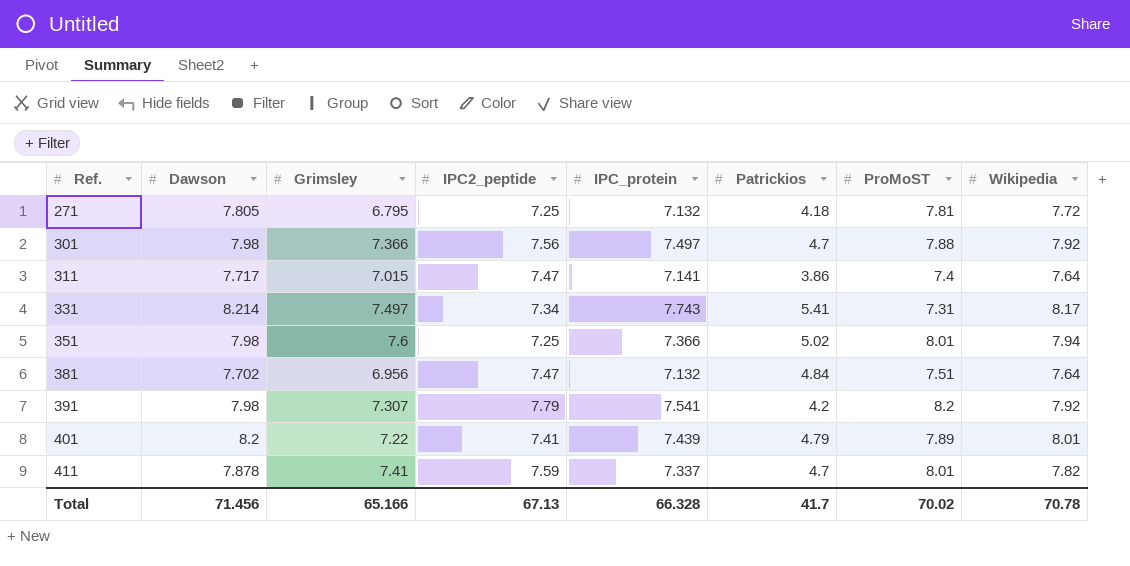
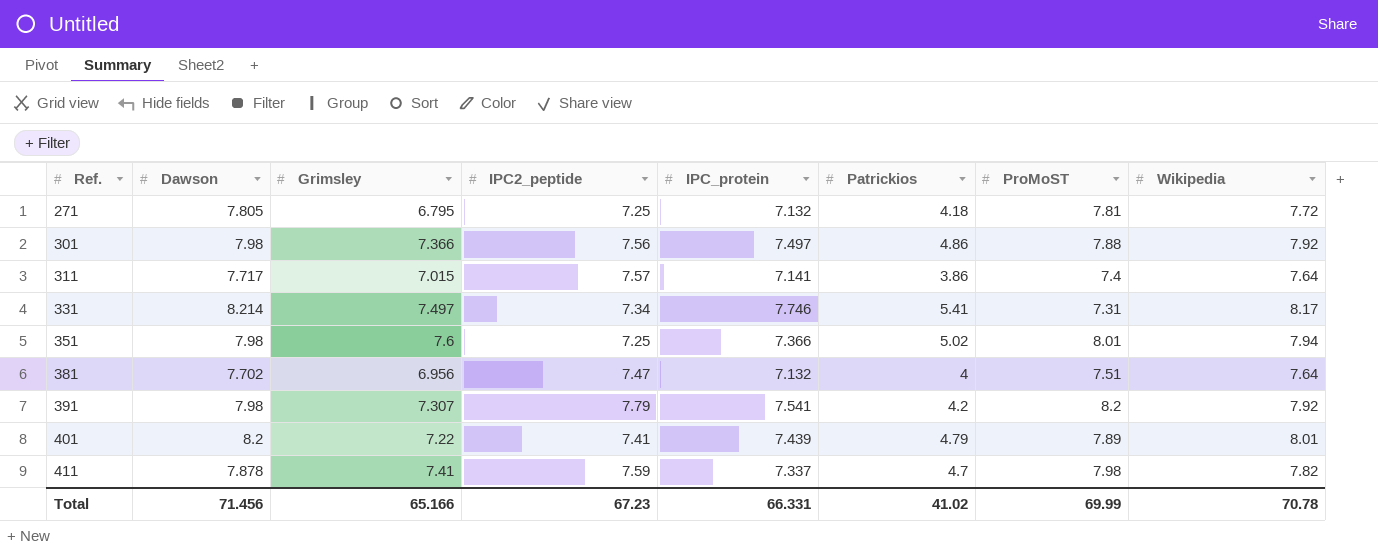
301 | Patrickios: 4.7 -> 4.86
311 | IPC2_peptide: 7.47 -> 7.57
331 | IPC_protein: 7.743 -> 7.746
381 | Patrickios: 4.84 -> 4
411 | ProMoST: 8.01 -> 7.98
Total | IPC2_peptide: 67.13 -> 67.23
Total | IPC_protein: 66.328 -> 66.331
Total | Patrickios: 41.7 -> 41.02
Total | ProMoST: 70.02 -> 69.99

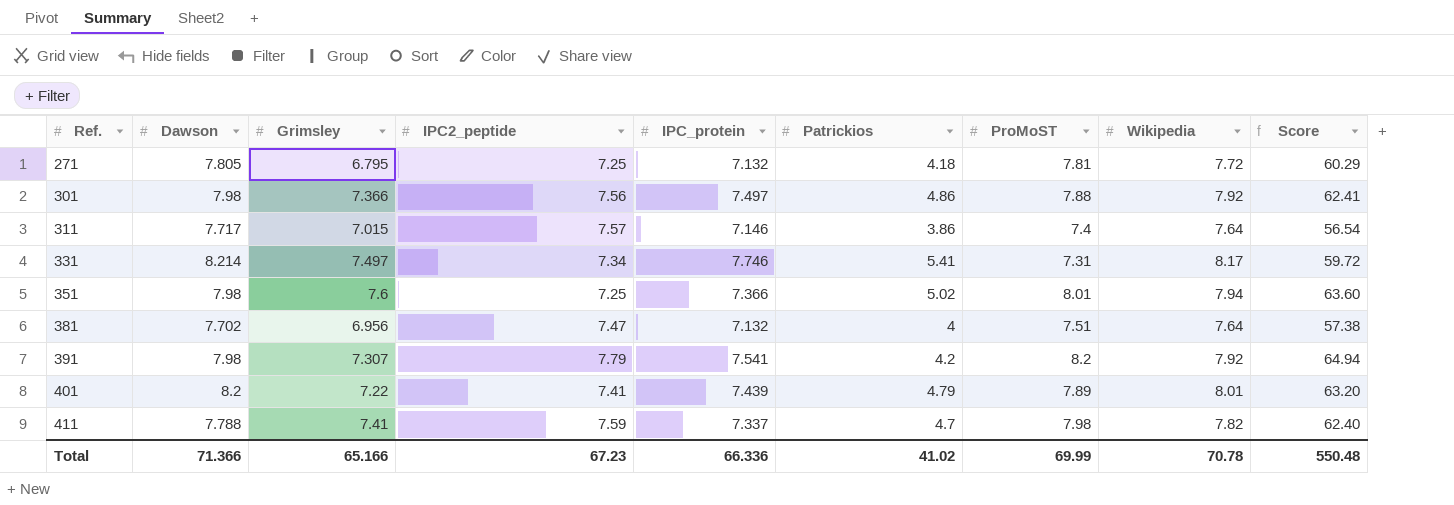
column Score | formula: none -> [ProMoST] * [Wikipedia]
311 | IPC_protein: 7.141 -> 7.146
411 | Dawson: 7.878 -> 7.788
Total | Dawson: 71.456 -> 71.366
Total | IPC_protein: 66.331 -> 66.336

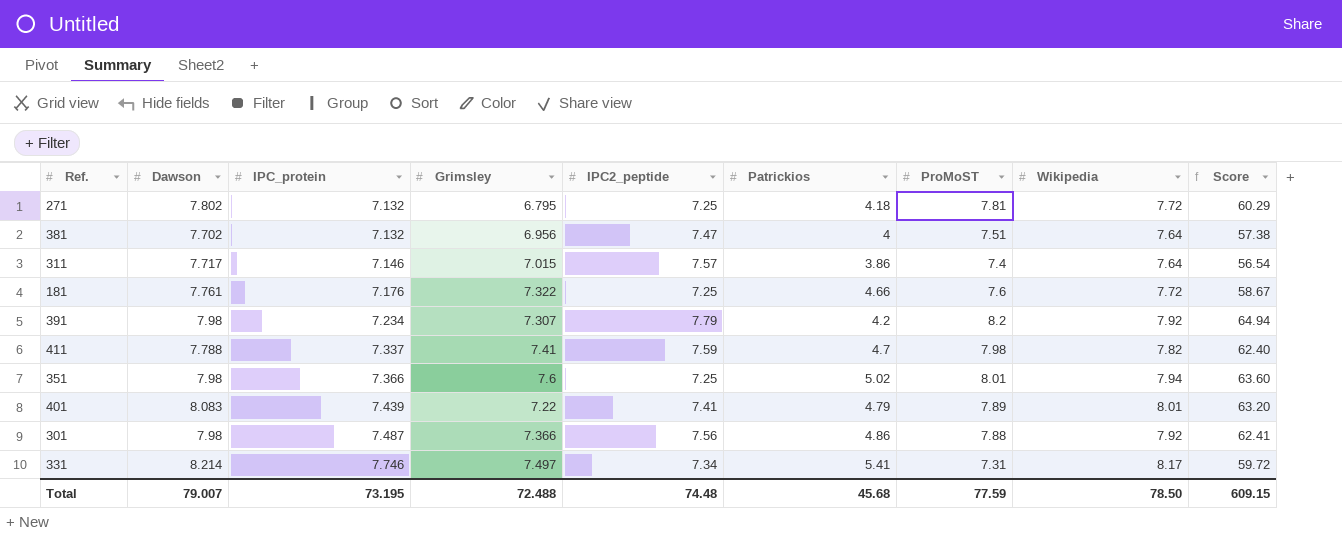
row order: Ref. ascending -> IPC_protein ascending
column IPC_protein | position: 5 -> 3
271 | Dawson: 7.805 -> 7.802
row 181: none -> 7.761 | 7.176 | 7.322 | 7.25 | 4.66 | 7.6 | 7.72 | 58.67
391 | IPC_protein: 7.541 -> 7.234
401 | Dawson: 8.2 -> 8.083
301 | IPC_protein: 7.497 -> 7.487
Total | Dawson: 71.366 -> 79.007
Total | IPC_protein: 66.336 -> 73.195
Total | Grimsley: 65.166 -> 72.488
Total | IPC2_peptide: 67.23 -> 74.48
Total | Patrickios: 41.02 -> 45.68
Total | ProMoST: 69.99 -> 77.59
Total | Wikipedia: 70.78 -> 78.50
Total | Score: 550.48 -> 609.15

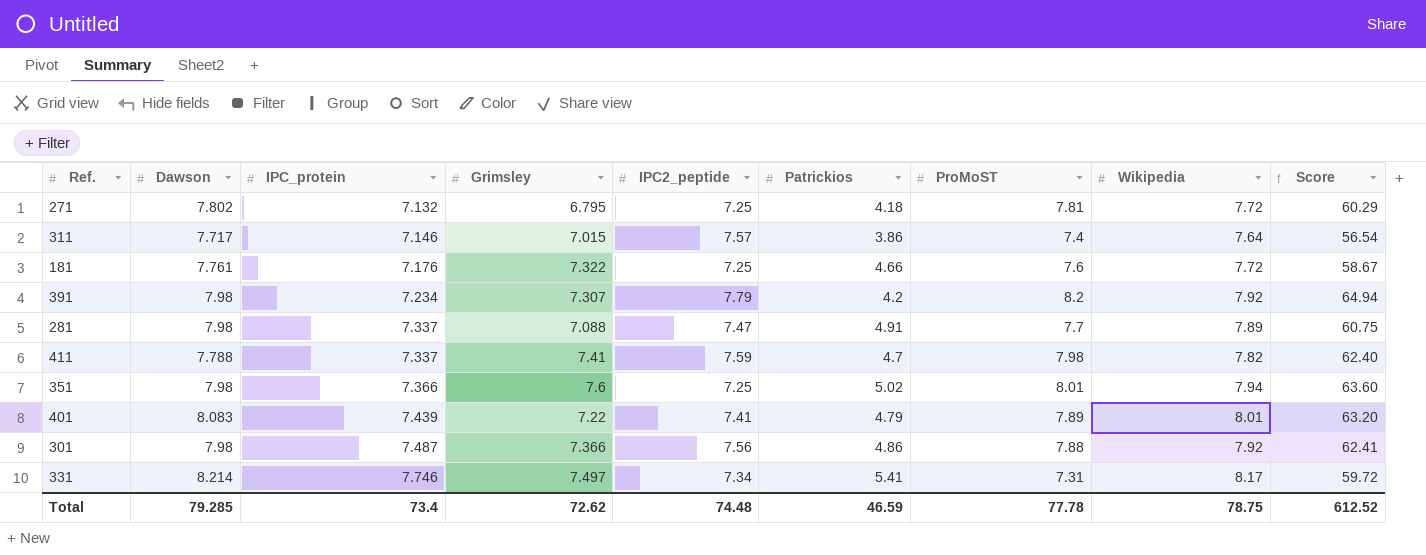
row 381: 7.702 | 7.132 | 6.956 | 7.47 | 4 | 7.51 | 7.64 | 57.38 -> none
row 281: none -> 7.98 | 7.337 | 7.088 | 7.47 | 4.91 | 7.7 | 7.89 | 60.75
Total | Dawson: 79.007 -> 79.285
Total | IPC_protein: 73.195 -> 73.4
Total | Grimsley: 72.488 -> 72.62
Total | Patrickios: 45.68 -> 46.59
Total | ProMoST: 77.59 -> 77.78
Total | Wikipedia: 78.50 -> 78.75
Total | Score: 609.15 -> 612.52

